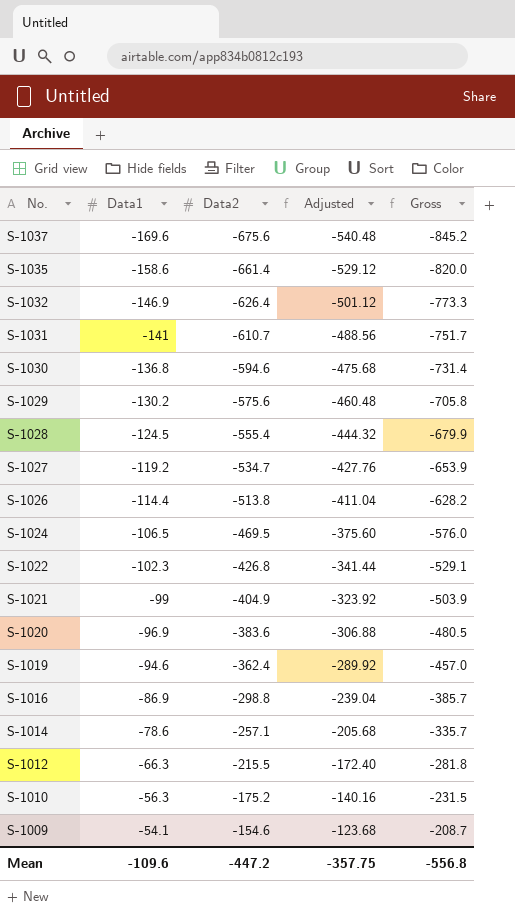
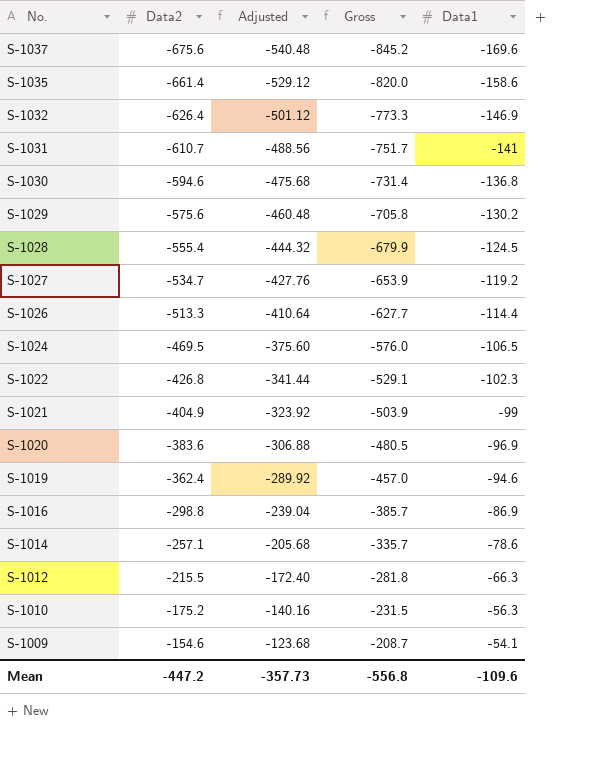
column Data1 | position: 2 -> 5
S-1026 | Data2: -513.8 -> -513.3
S-1026 | Adjusted: -411.04 -> -410.64
S-1026 | Gross: -628.2 -> -627.7
Mean | Adjusted: -357.75 -> -357.73

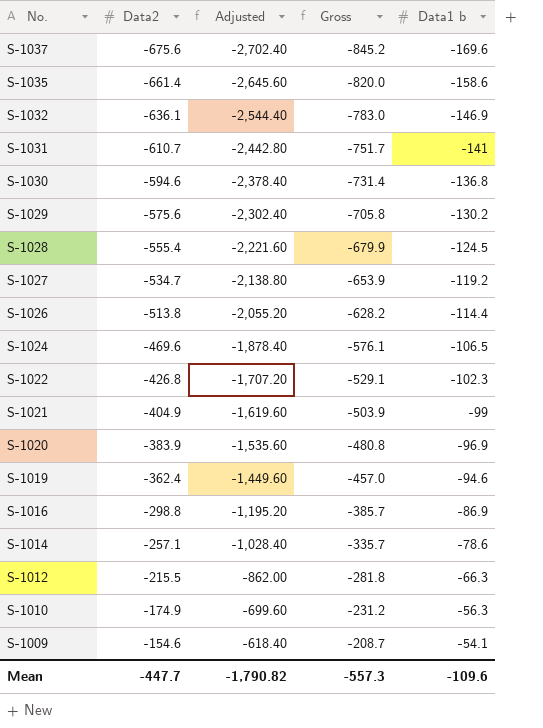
column Adjusted | formula: [Data2] * 0.8 -> [Data2] * 4
column name: Data1 -> Data1 b
S-1032 | Data2: -626.4 -> -636.1
S-1032 | Gross: -773.3 -> -783.0
S-1026 | Data2: -513.3 -> -513.8
S-1026 | Gross: -627.7 -> -628.2
S-1024 | Data2: -469.5 -> -469.6
S-1024 | Gross: -576.0 -> -576.1
S-1020 | Data2: -383.6 -> -383.9
S-1020 | Gross: -480.5 -> -480.8
S-1010 | Data2: -175.2 -> -174.9
S-1010 | Gross: -231.5 -> -231.2
Mean | Data2: -447.2 -> -447.7
Mean | Adjusted: -357.73 -> -1,790.82
Mean | Gross: -556.8 -> -557.3

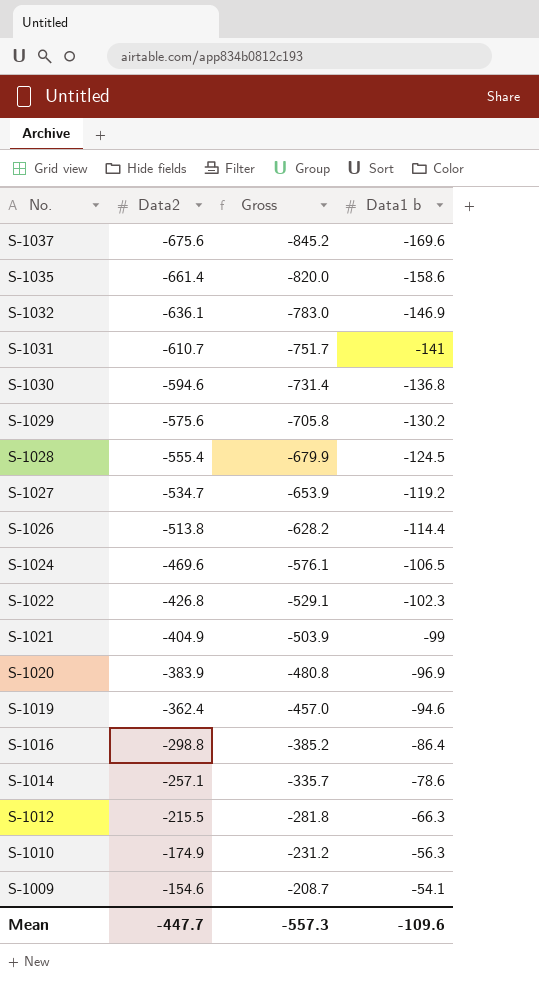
column Adjusted | formula: [Data2] * 4 -> none
S-1016 | Gross: -385.7 -> -385.2
S-1016 | Data1 b: -86.9 -> -86.4

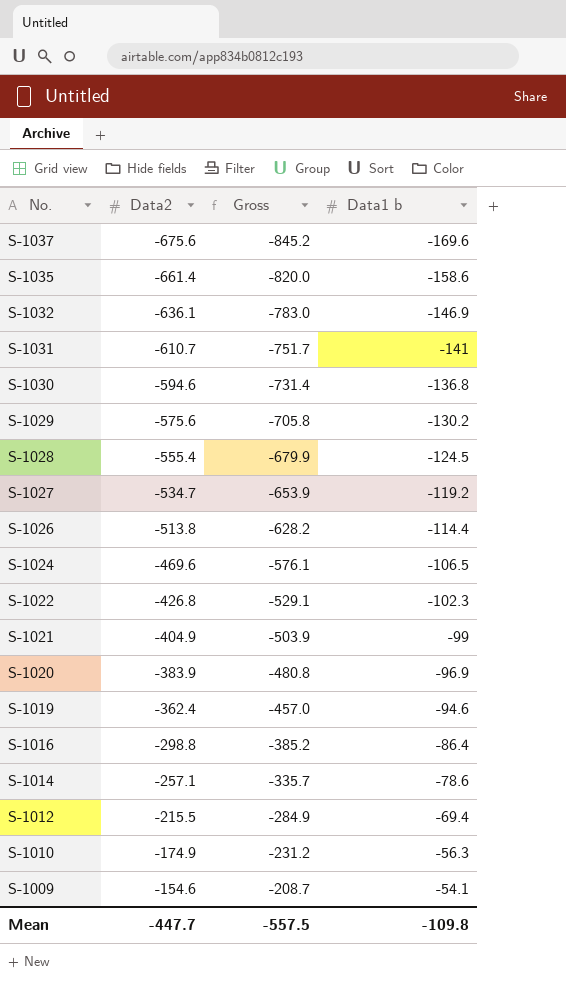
S-1012 | Gross: -281.8 -> -284.9
S-1012 | Data1 b: -66.3 -> -69.4
Mean | Gross: -557.3 -> -557.5
Mean | Data1 b: -109.6 -> -109.8

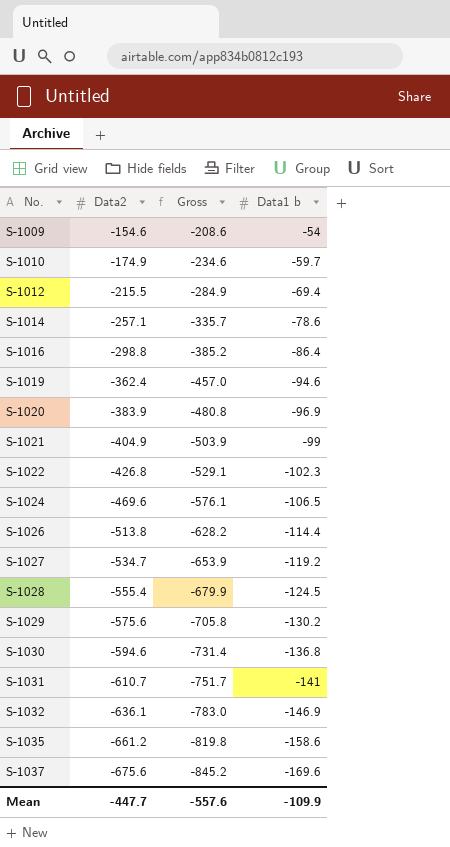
row order: No. descending -> No. ascending
S-1009 | Gross: -208.7 -> -208.6
S-1009 | Data1 b: -54.1 -> -54
S-1010 | Gross: -231.2 -> -234.6
S-1010 | Data1 b: -56.3 -> -59.7
S-1035 | Data2: -661.4 -> -661.2
S-1035 | Gross: -820.0 -> -819.8
Mean | Gross: -557.5 -> -557.6
Mean | Data1 b: -109.8 -> -109.9

